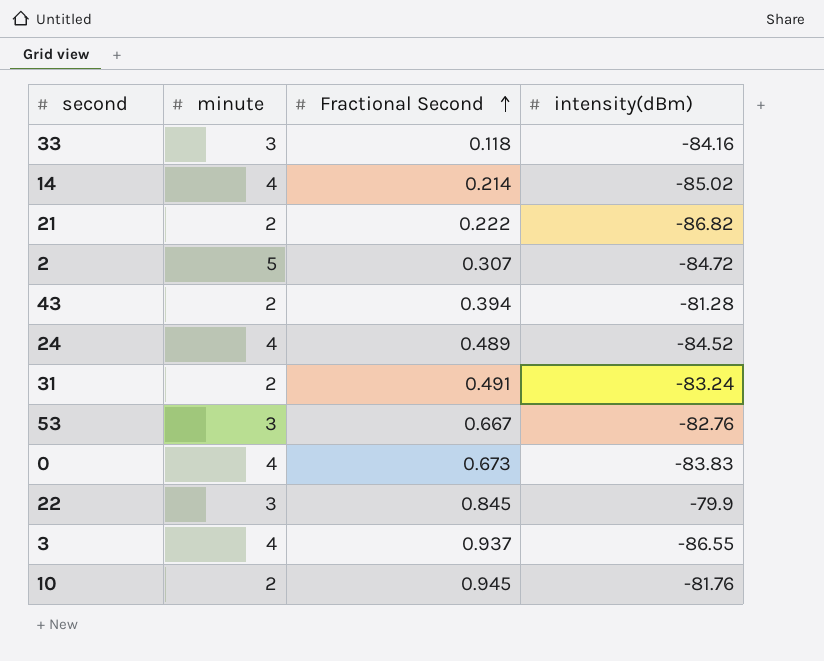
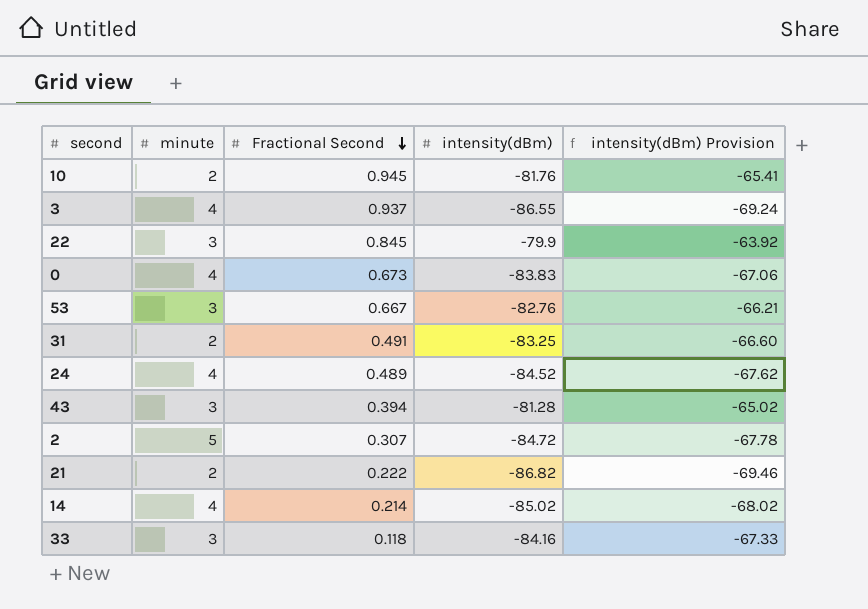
row order: Fractional Second ascending -> Fractional Second descending
column intensity(dBm) Provision | formula: none -> [intensity(dBm)] * 0.8
31 | intensity(dBm): -83.24 -> -83.25
43 | minute: 2 -> 3

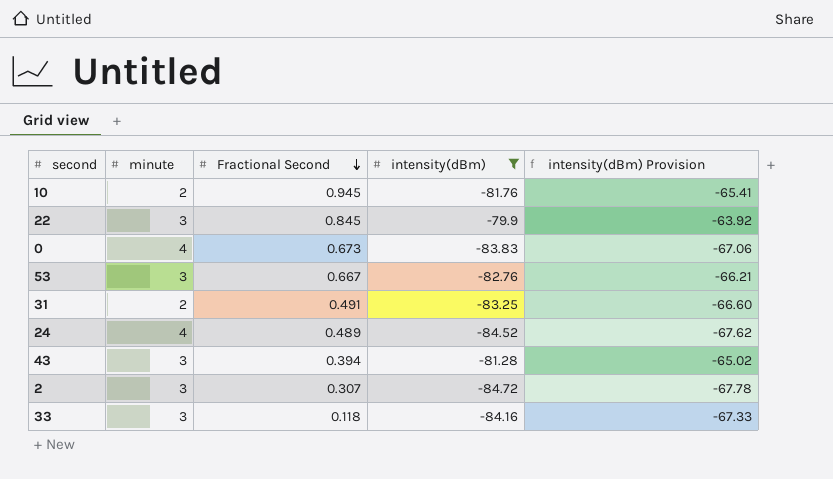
filter: none -> intensity(dBm) >= -84.72
2 | minute: 5 -> 3

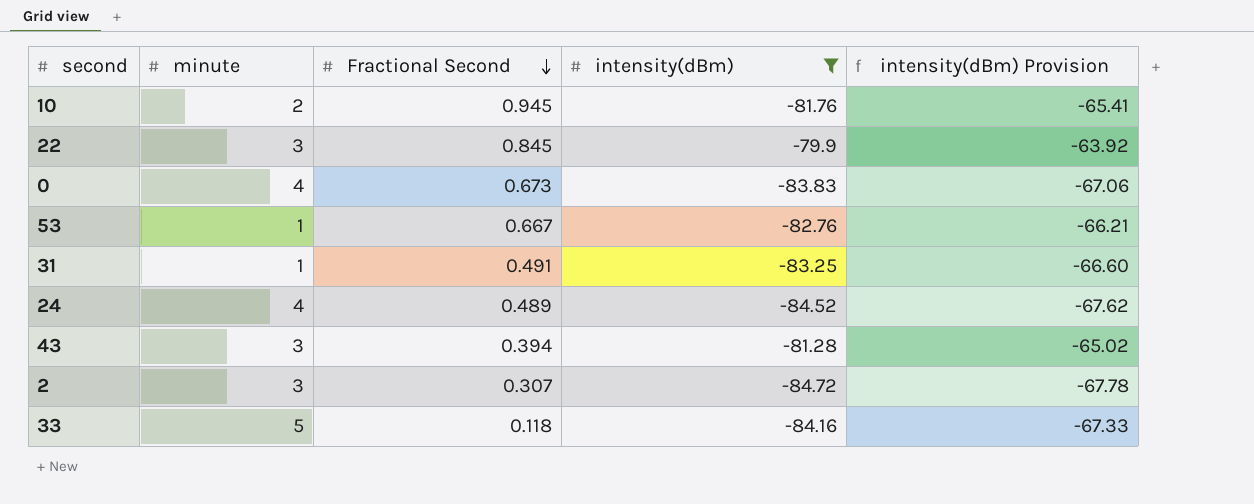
53 | minute: 3 -> 1
31 | minute: 2 -> 1
33 | minute: 3 -> 5

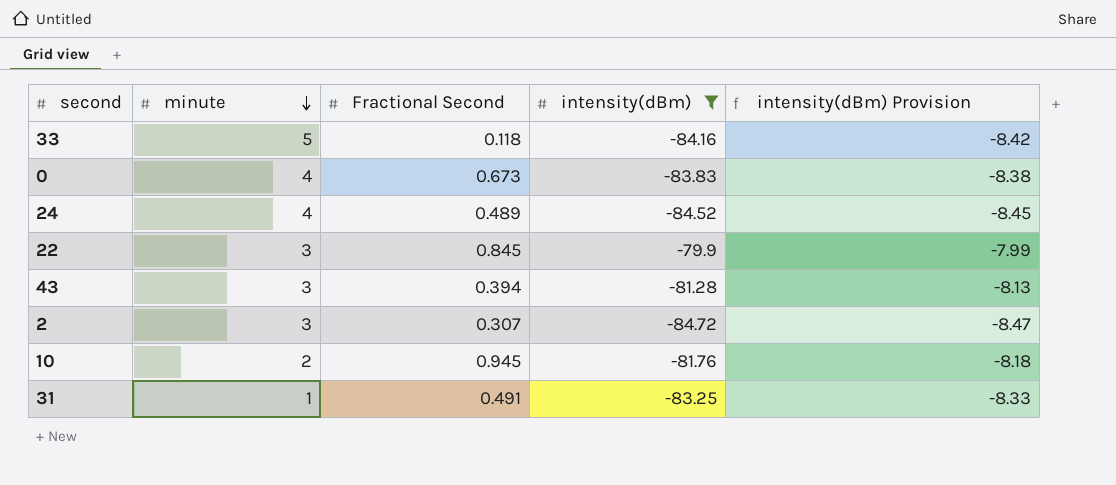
row order: Fractional Second descending -> minute descending
column intensity(dBm) Provision | formula: [intensity(dBm)] * 0.8 -> [intensity(dBm)] * 0.1
row 53: 1 | 0.667 | -82.76 | -66.21 -> none

